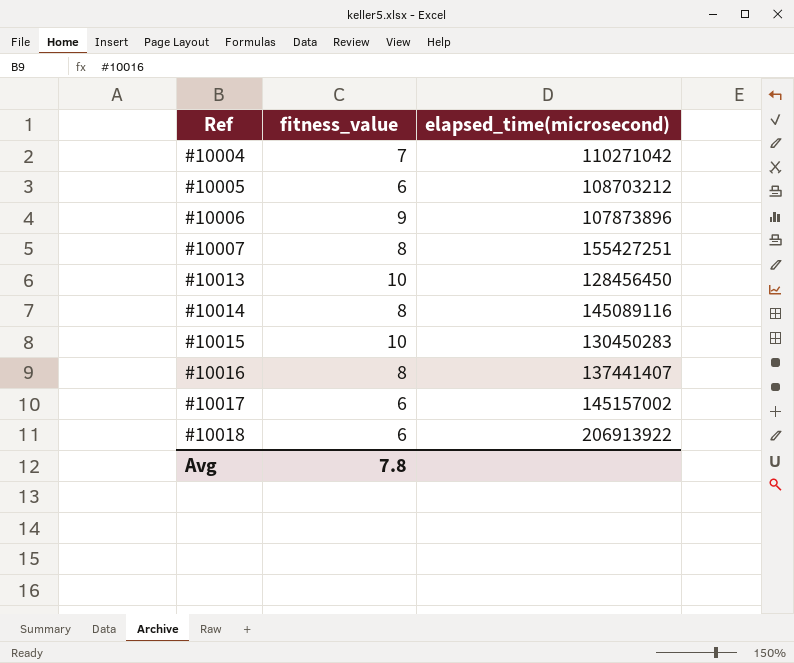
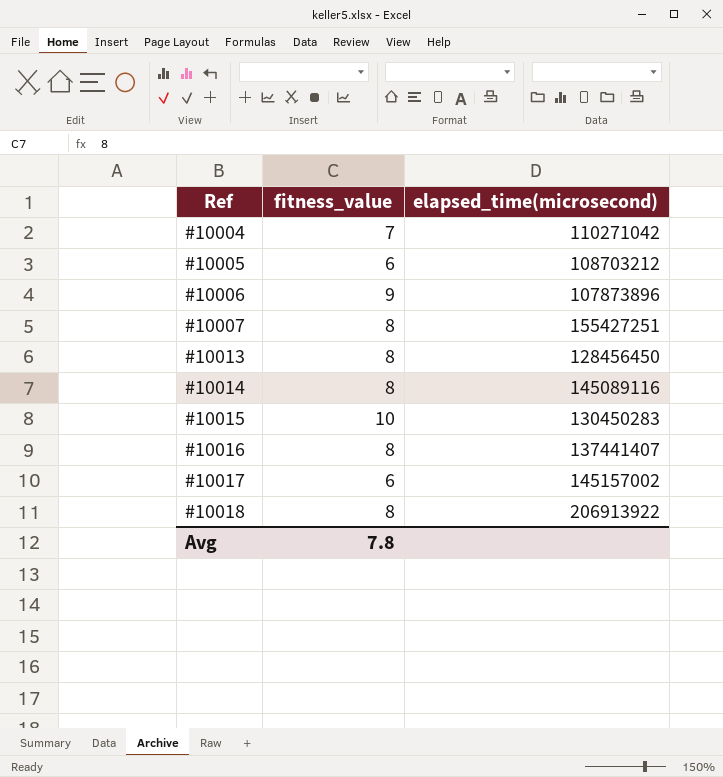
#10013 | fitness_value: 10 -> 8
#10018 | fitness_value: 6 -> 8

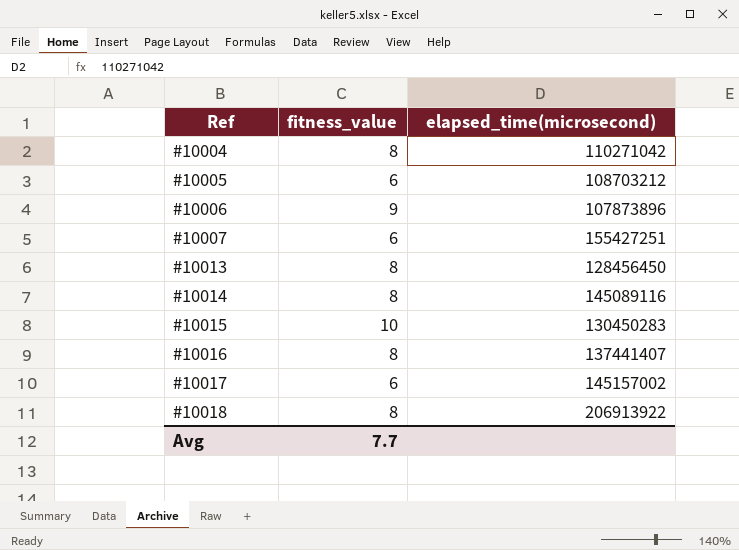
#10004 | fitness_value: 7 -> 8
#10007 | fitness_value: 8 -> 6
Avg | fitness_value: 7.8 -> 7.7

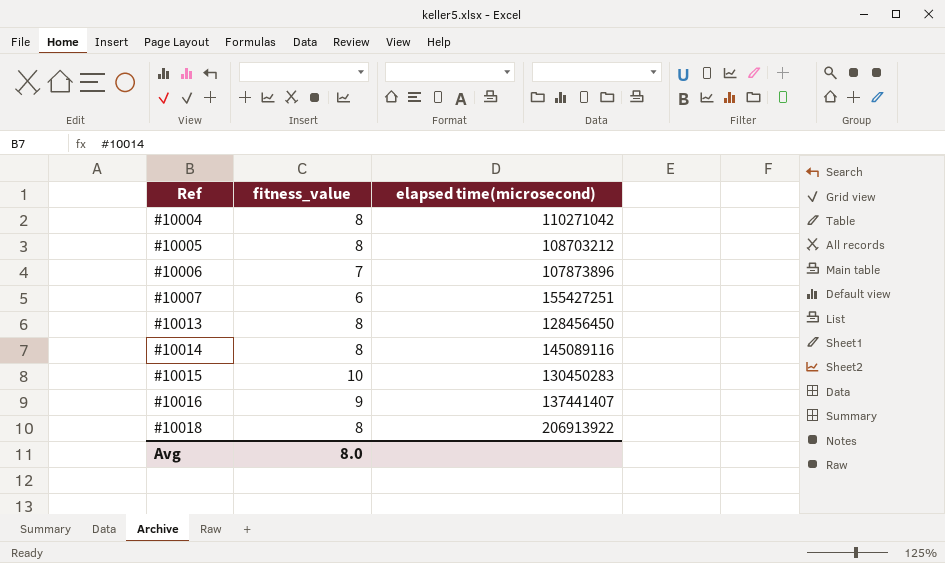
column name: elapsed_time(microsecond) -> elapsed time(microsecond)
row #10017: 6 | 145157002 -> none
#10005 | fitness_value: 6 -> 8
#10006 | fitness_value: 9 -> 7
#10016 | fitness_value: 8 -> 9
Avg | fitness_value: 7.7 -> 8.0

